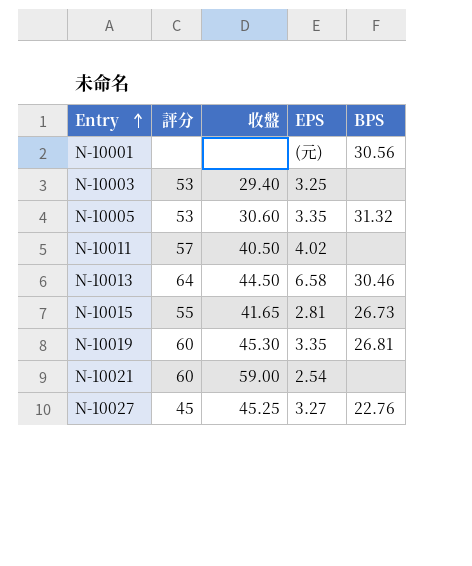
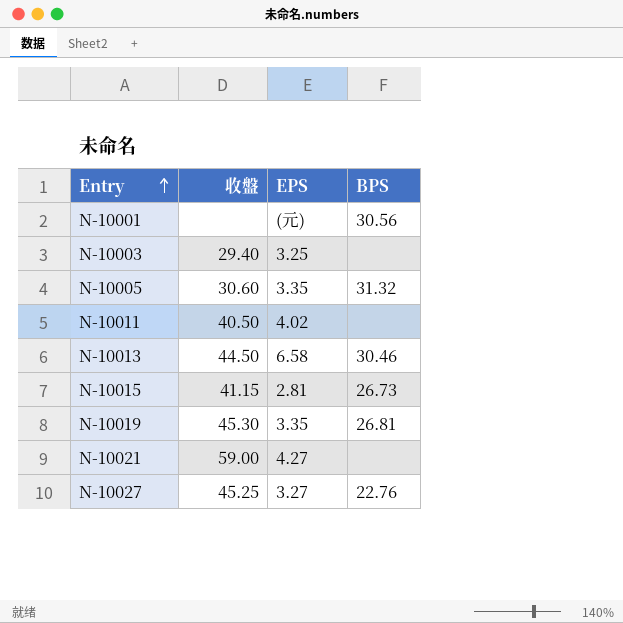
column 評分 | position: 2 -> none
N-10015 | 收盤: 41.65 -> 41.15
N-10021 | EPS: 2.54 -> 4.27

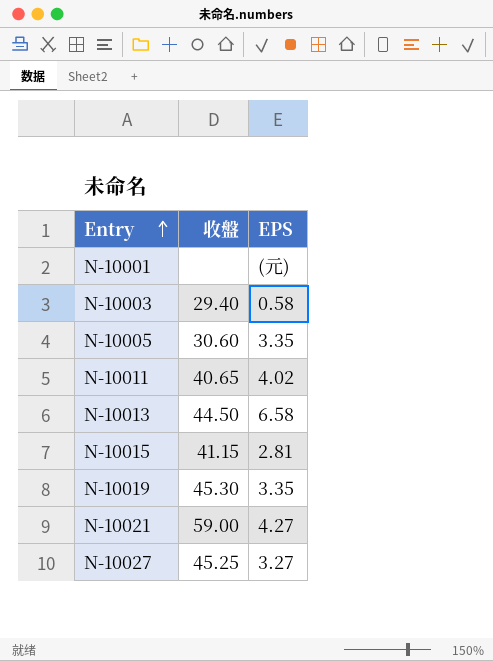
column BPS | position: 4 -> none
N-10003 | EPS: 3.25 -> 0.58
N-10011 | 收盤: 40.50 -> 40.65

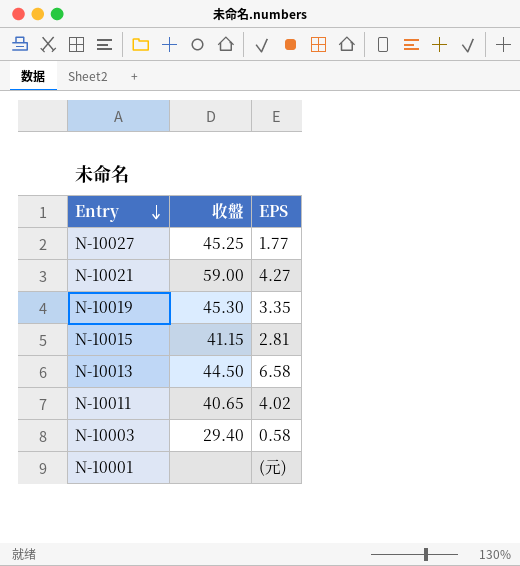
row order: Entry ascending -> Entry descending
row N-10005: 30.60 | 3.35 -> none
N-10027 | EPS: 3.27 -> 1.77

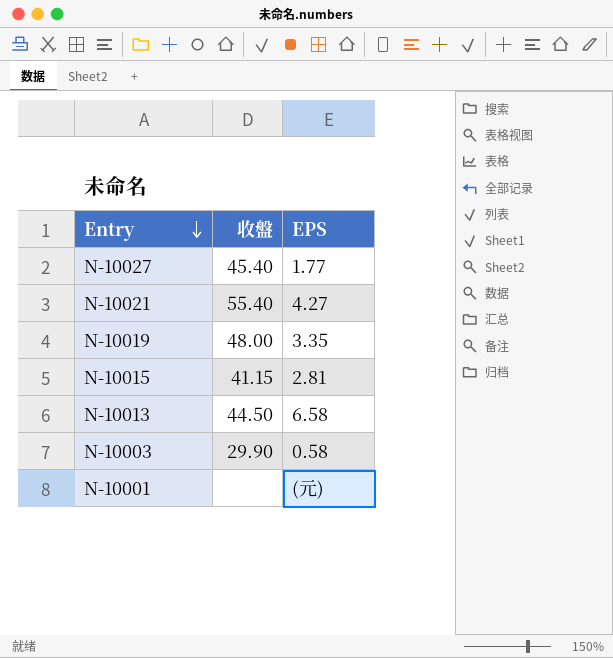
row N-10011: 40.65 | 4.02 -> none
N-10027 | 收盤: 45.25 -> 45.40
N-10021 | 收盤: 59.00 -> 55.40
N-10019 | 收盤: 45.30 -> 48.00
N-10003 | 收盤: 29.40 -> 29.90

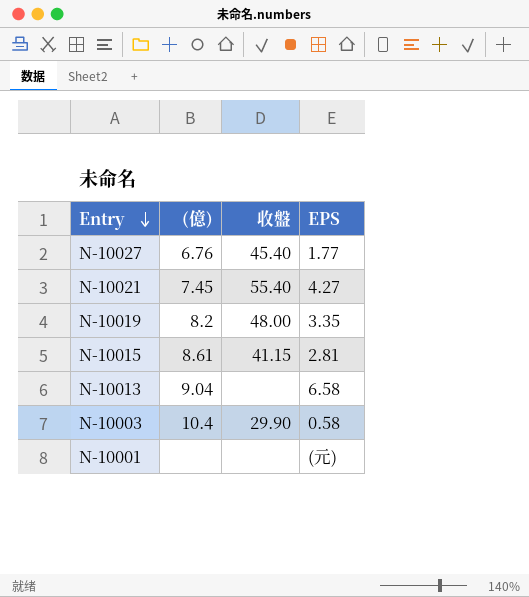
column (億) | position: none -> 2
N-10013 | 收盤: 44.50 -> none

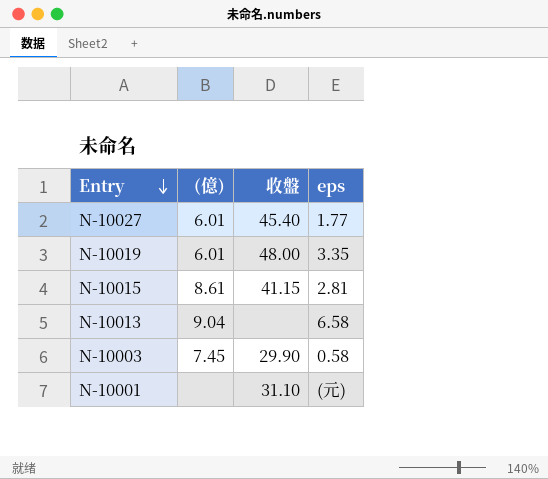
column name: EPS -> eps
row N-10021: 7.45 | 55.40 | 4.27 -> none
N-10027 | (億): 6.76 -> 6.01
N-10019 | (億): 8.2 -> 6.01
N-10003 | (億): 10.4 -> 7.45
N-10001 | 收盤: none -> 31.10

